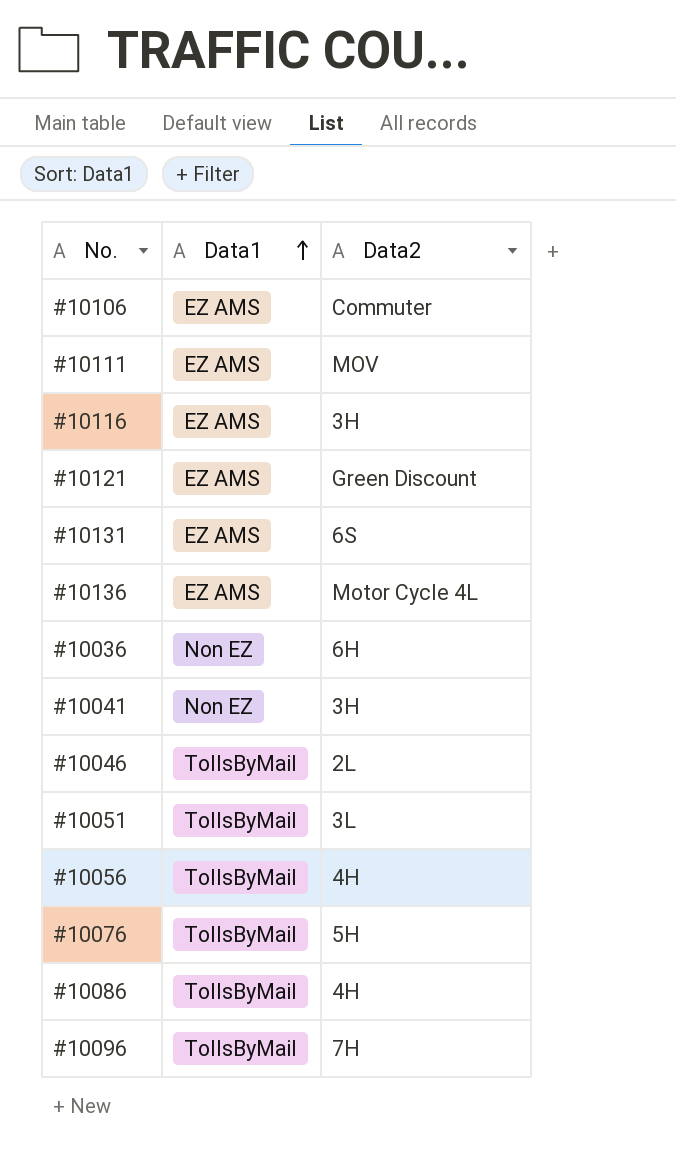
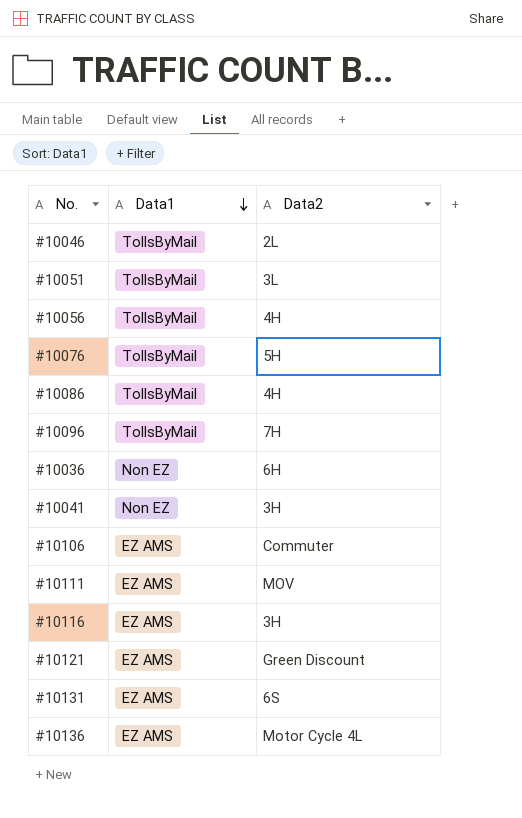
row order: Data1 ascending -> Data1 descending

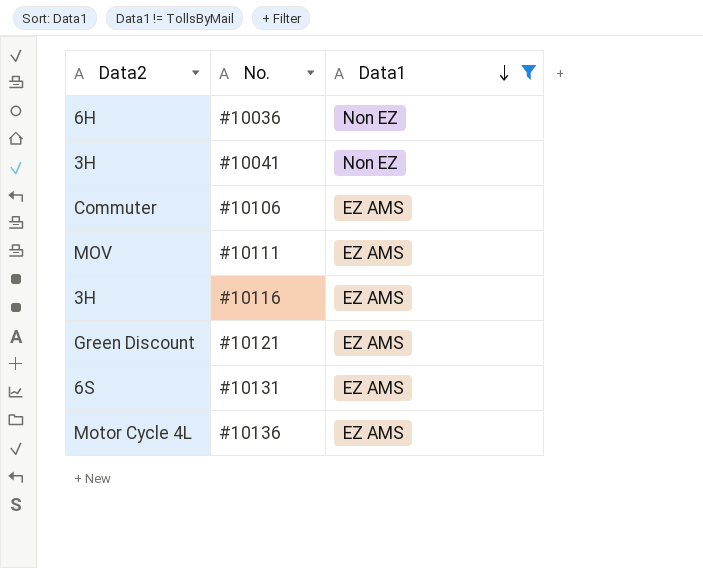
filter: none -> Data1 != TollsByMail
column Data2 | position: 3 -> 1

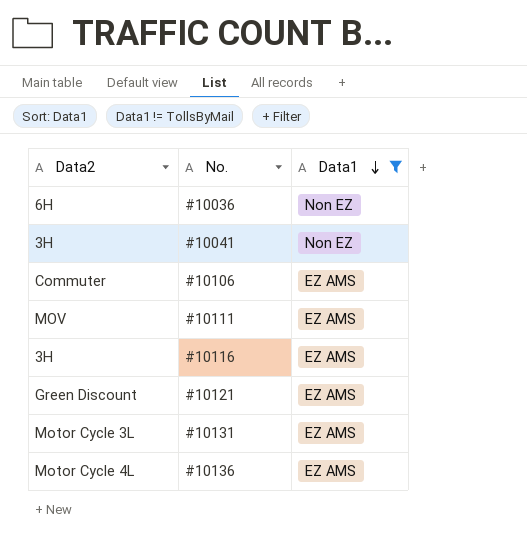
#10131 | Data2: 6S -> Motor Cycle 3L

